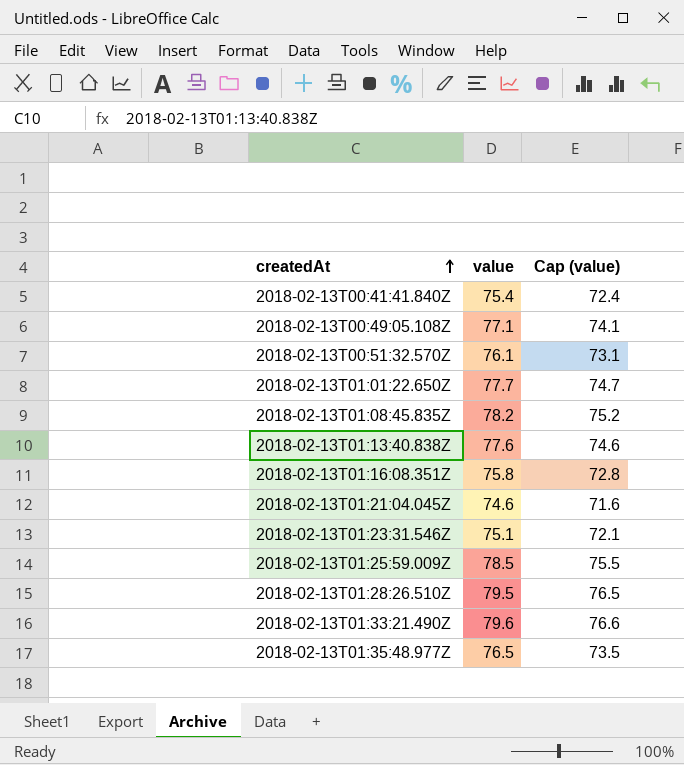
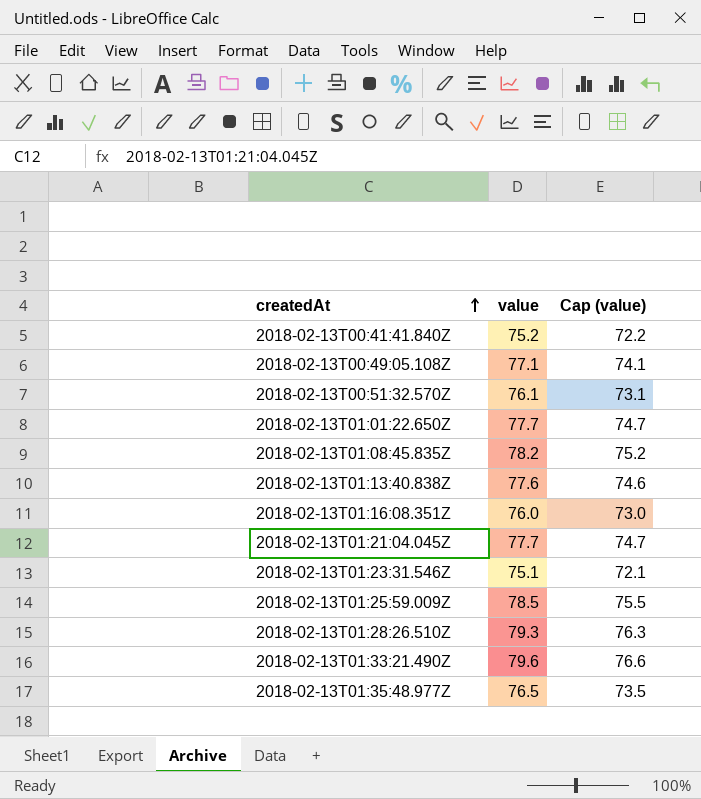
2018-02-13T00:41:41.840Z | value: 75.4 -> 75.2
2018-02-13T00:41:41.840Z | Cap (value): 72.4 -> 72.2
2018-02-13T01:16:08.351Z | value: 75.8 -> 76.0
2018-02-13T01:16:08.351Z | Cap (value): 72.8 -> 73.0
2018-02-13T01:21:04.045Z | value: 74.6 -> 77.7
2018-02-13T01:21:04.045Z | Cap (value): 71.6 -> 74.7
2018-02-13T01:28:26.510Z | value: 79.5 -> 79.3
2018-02-13T01:28:26.510Z | Cap (value): 76.5 -> 76.3

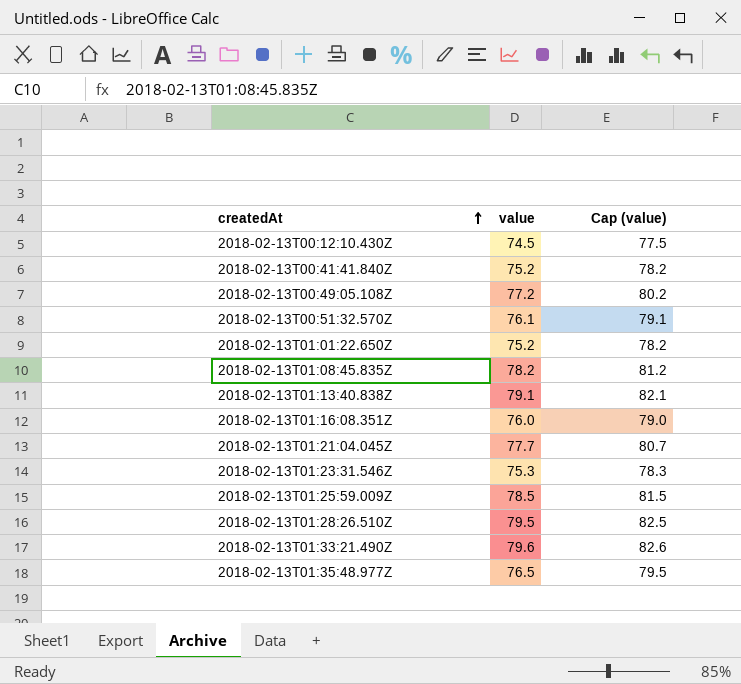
column Cap (value) | formula: [value] - 3 -> [value] + 3
row 2018-02-13T00:12:10.430Z: none -> 74.5 | 77.5
2018-02-13T00:49:05.108Z | value: 77.1 -> 77.2
2018-02-13T01:01:22.650Z | value: 77.7 -> 75.2
2018-02-13T01:13:40.838Z | value: 77.6 -> 79.1
2018-02-13T01:23:31.546Z | value: 75.1 -> 75.3
2018-02-13T01:28:26.510Z | value: 79.3 -> 79.5

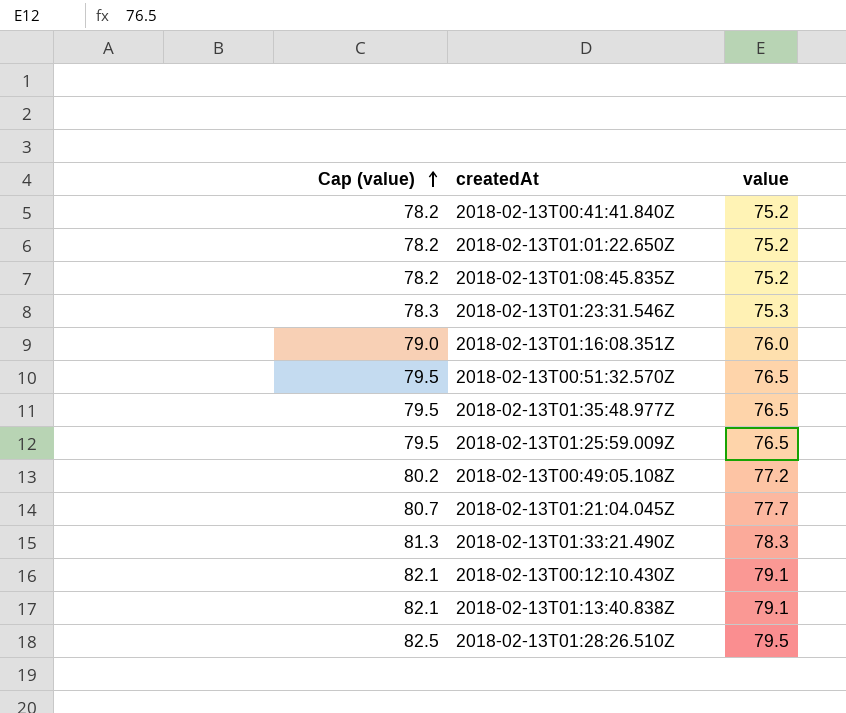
row order: createdAt ascending -> Cap (value) ascending
column Cap (value) | position: 3 -> 1
2018-02-13T01:08:45.835Z | Cap (value): 81.2 -> 78.2
2018-02-13T01:08:45.835Z | value: 78.2 -> 75.2
2018-02-13T00:51:32.570Z | Cap (value): 79.1 -> 79.5
2018-02-13T00:51:32.570Z | value: 76.1 -> 76.5
2018-02-13T01:25:59.009Z | Cap (value): 81.5 -> 79.5
2018-02-13T01:25:59.009Z | value: 78.5 -> 76.5
2018-02-13T01:33:21.490Z | Cap (value): 82.6 -> 81.3
2018-02-13T01:33:21.490Z | value: 79.6 -> 78.3
2018-02-13T00:12:10.430Z | Cap (value): 77.5 -> 82.1
2018-02-13T00:12:10.430Z | value: 74.5 -> 79.1

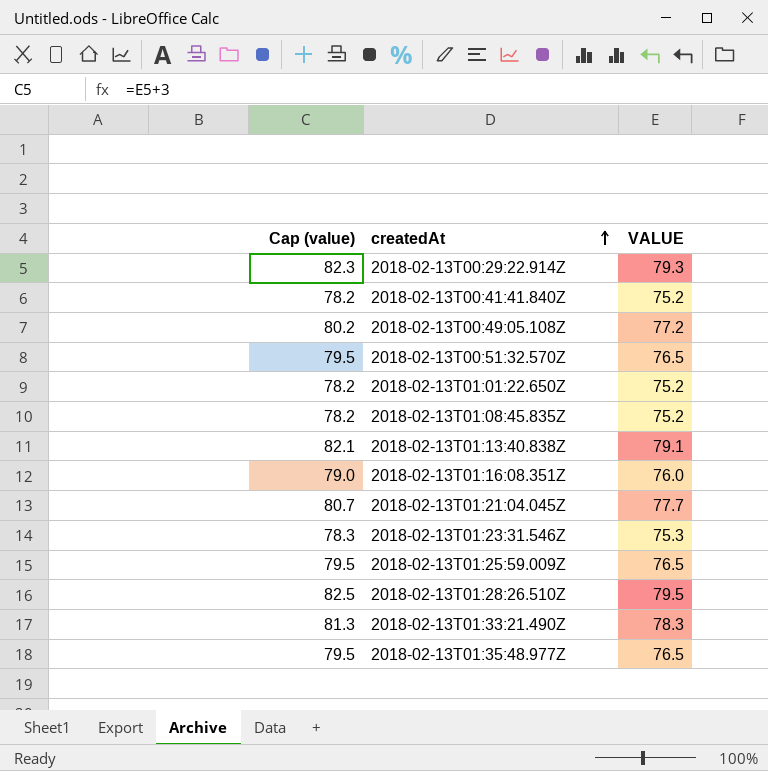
row order: Cap (value) ascending -> createdAt ascending
column name: value -> VALUE
row 2018-02-13T00:12:10.430Z: 82.1 | 79.1 -> none
row 2018-02-13T00:29:22.914Z: none -> 82.3 | 79.3

